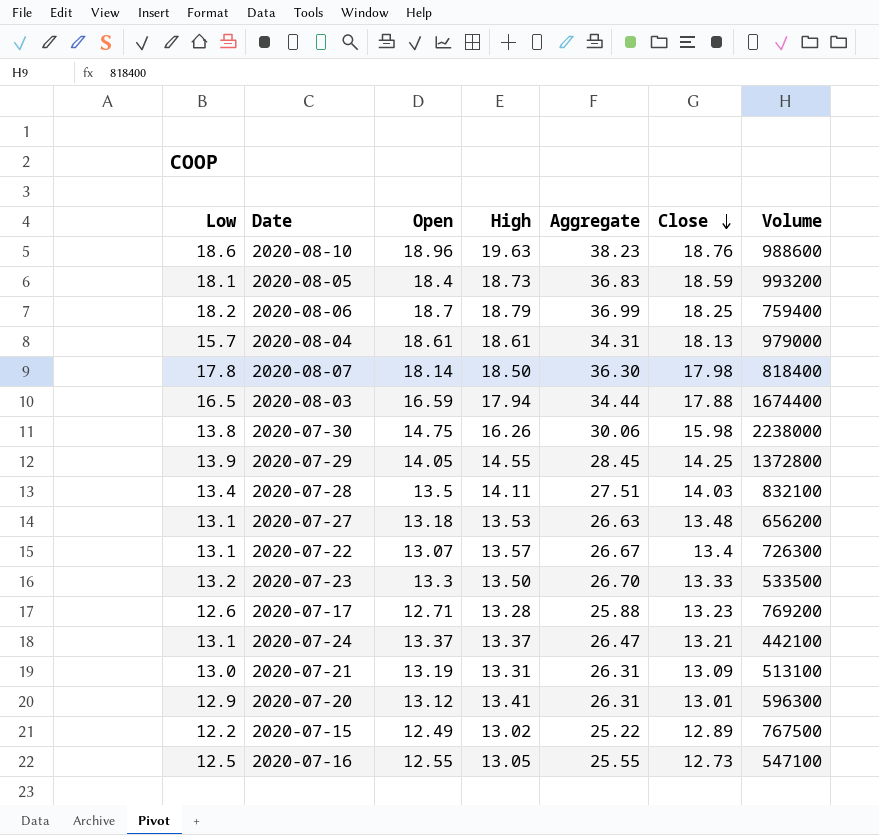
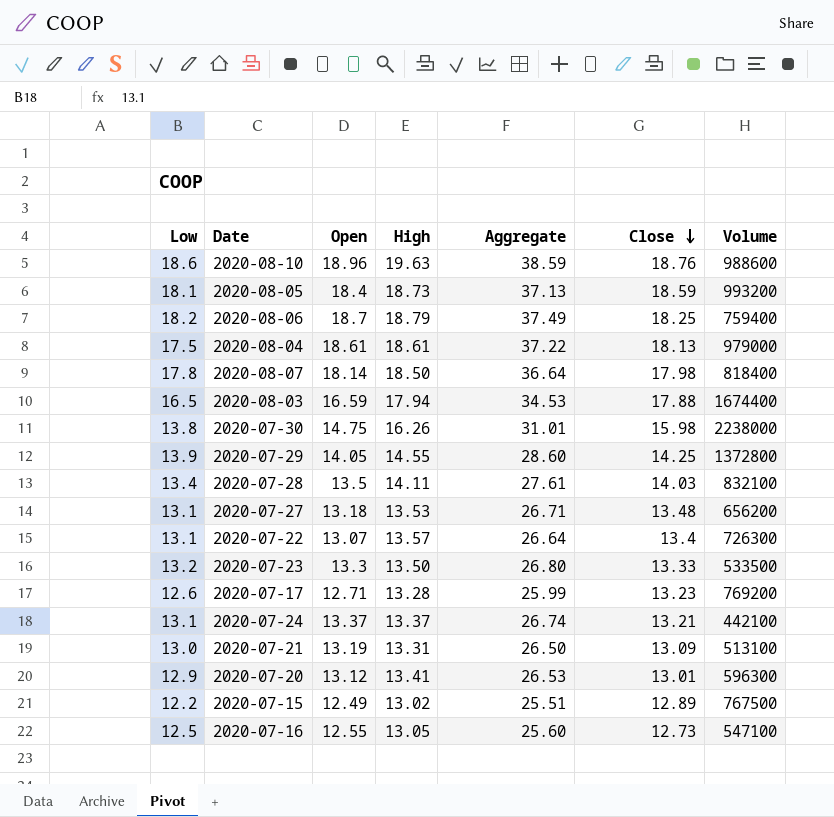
column Aggregate | formula: [Low] + [High] -> [Open] + [High]
2020-08-04 | Low: 15.7 -> 17.5

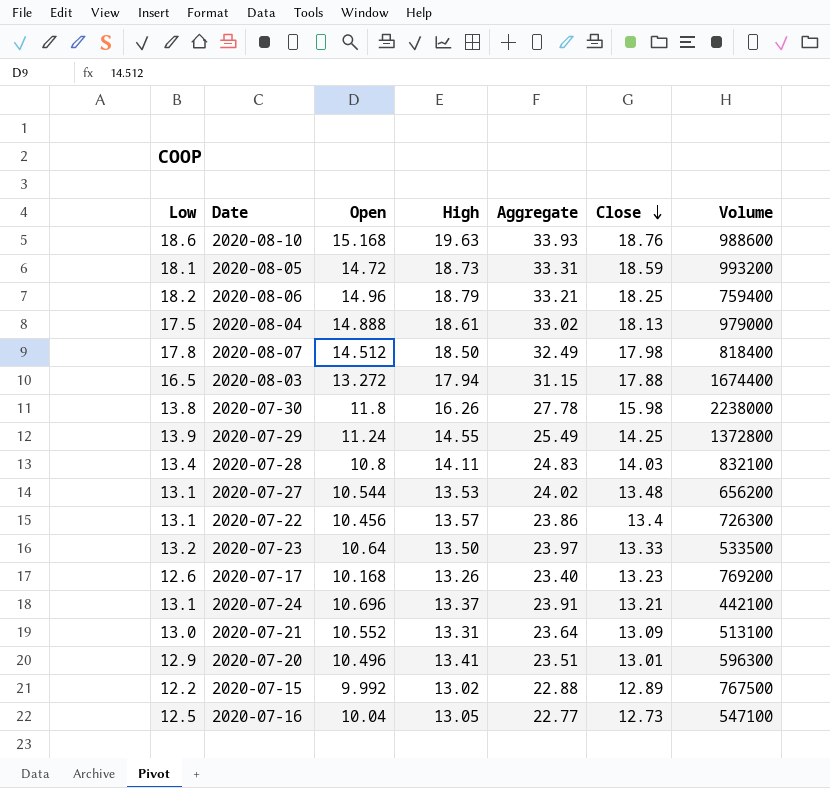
column Aggregate | formula: [Open] + [High] -> [Open] + [Close]
2020-08-10 | Open: 18.96 -> 15.168
2020-08-05 | Open: 18.4 -> 14.72
2020-08-06 | Open: 18.7 -> 14.96
2020-08-04 | Open: 18.61 -> 14.888
2020-08-07 | Open: 18.14 -> 14.512
2020-08-03 | Open: 16.59 -> 13.272
2020-07-30 | Open: 14.75 -> 11.8
2020-07-29 | Open: 14.05 -> 11.24
2020-07-28 | Open: 13.5 -> 10.8
2020-07-27 | Open: 13.18 -> 10.544
2020-07-22 | Open: 13.07 -> 10.456
2020-07-23 | Open: 13.3 -> 10.64
2020-07-17 | Open: 12.71 -> 10.168
2020-07-17 | High: 13.28 -> 13.26
2020-07-24 | Open: 13.37 -> 10.696
2020-07-21 | Open: 13.19 -> 10.552
2020-07-20 | Open: 13.12 -> 10.496
2020-07-15 | Open: 12.49 -> 9.992
2020-07-16 | Open: 12.55 -> 10.04

